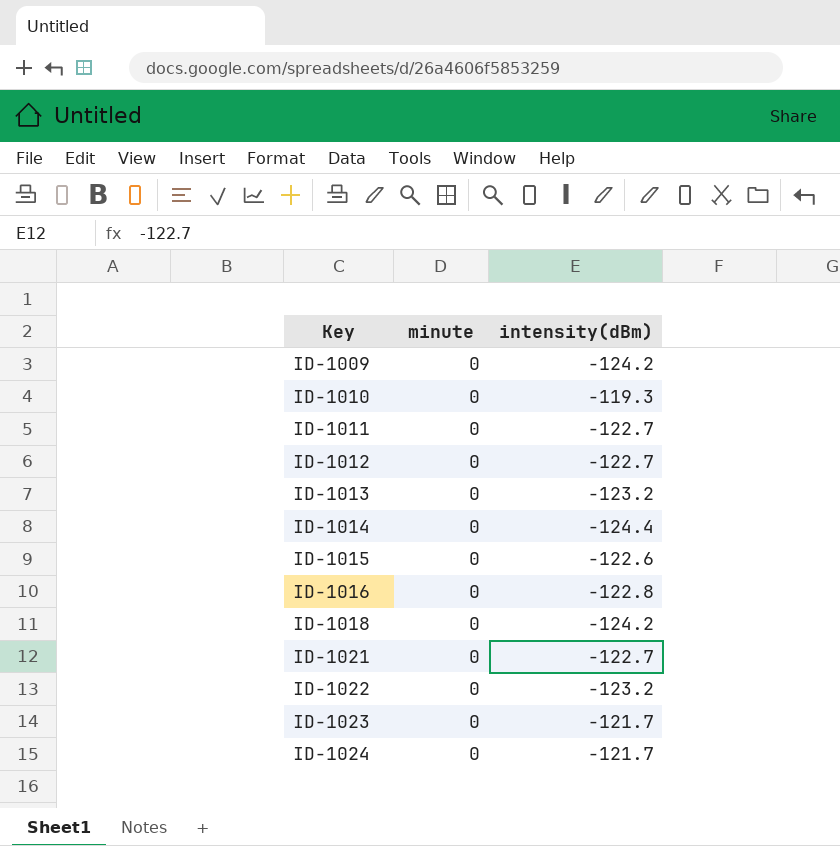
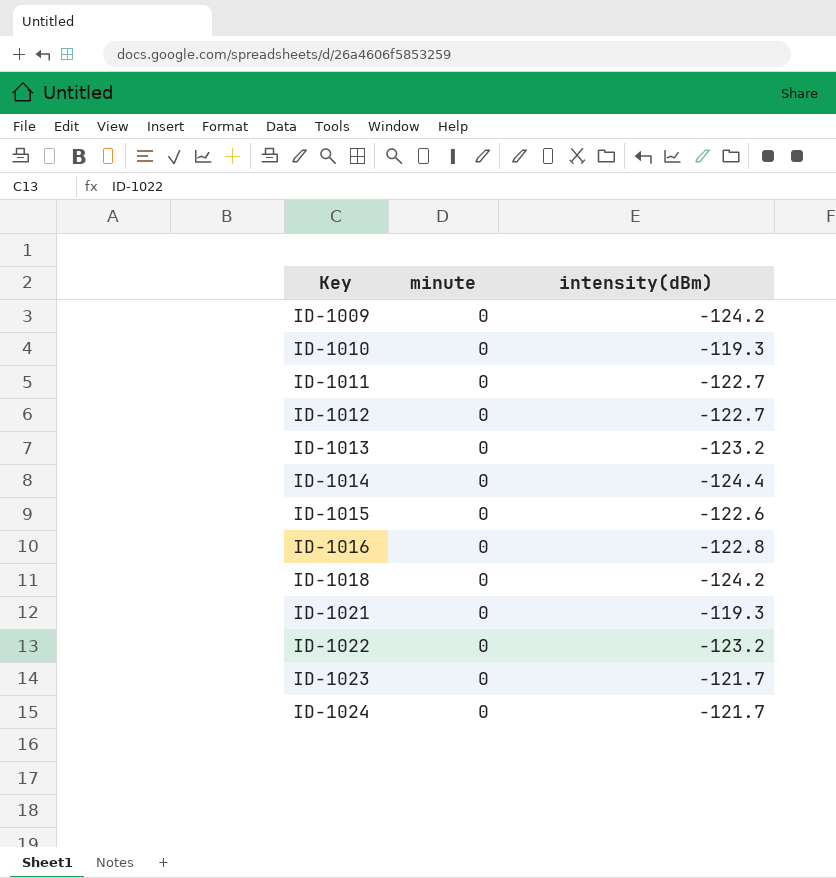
ID-1021 | intensity(dBm): -122.7 -> -119.3

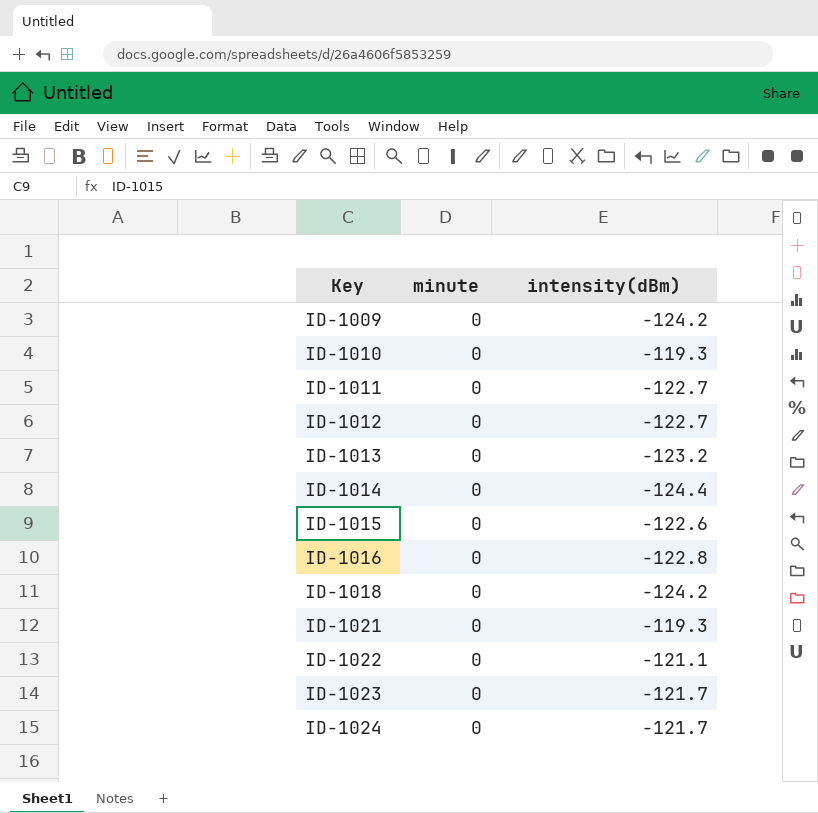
ID-1022 | intensity(dBm): -123.2 -> -121.1

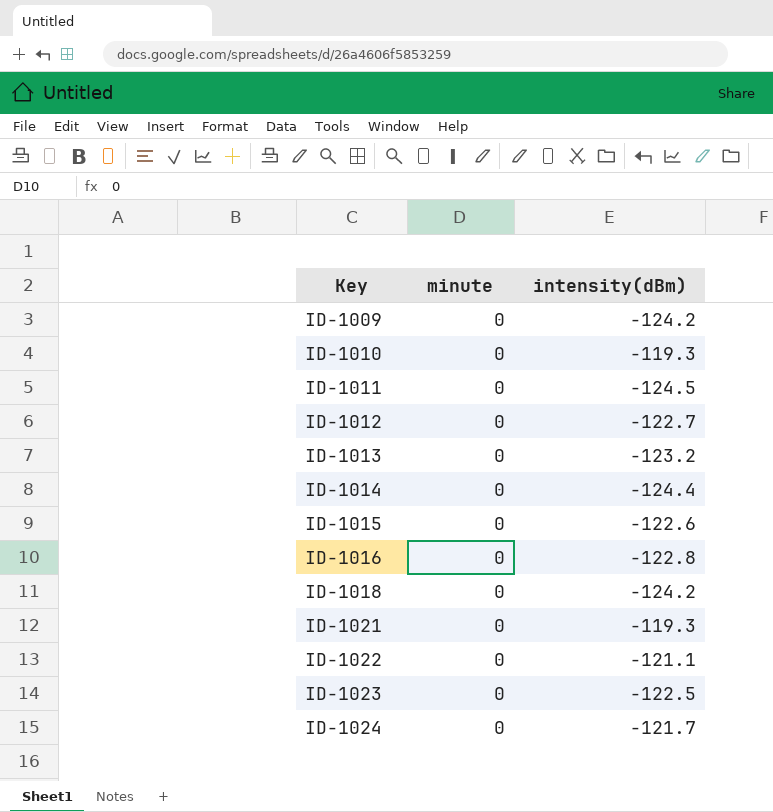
ID-1011 | intensity(dBm): -122.7 -> -124.5
ID-1023 | intensity(dBm): -121.7 -> -122.5

